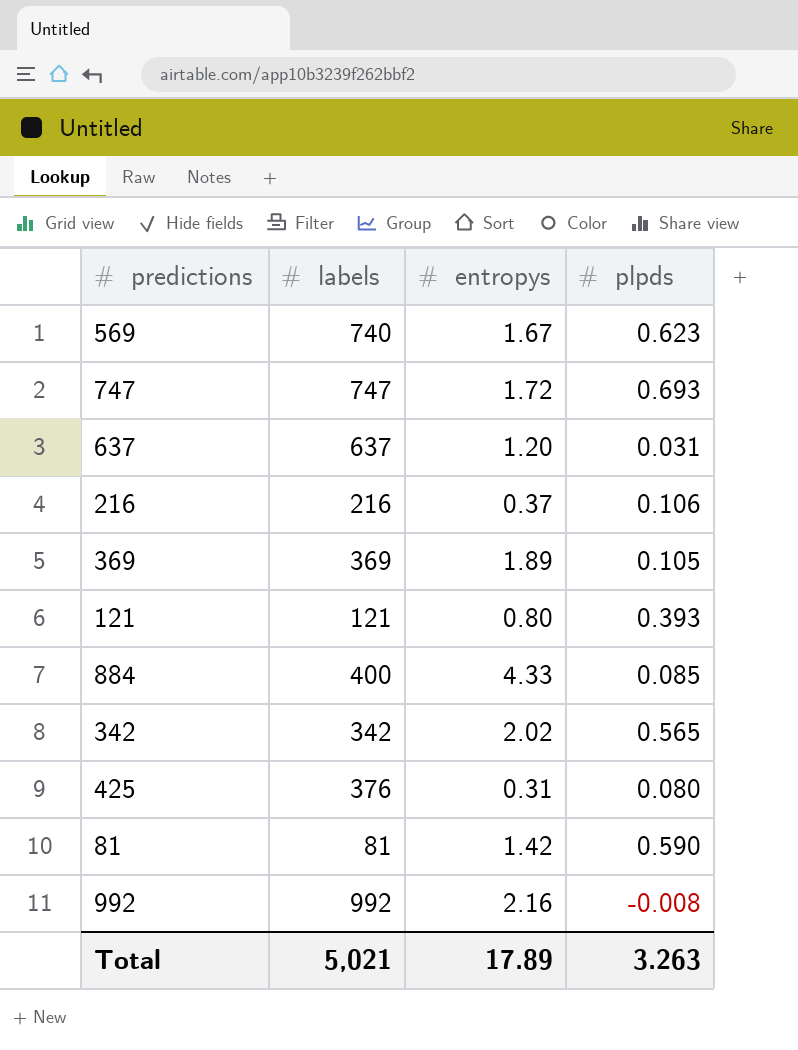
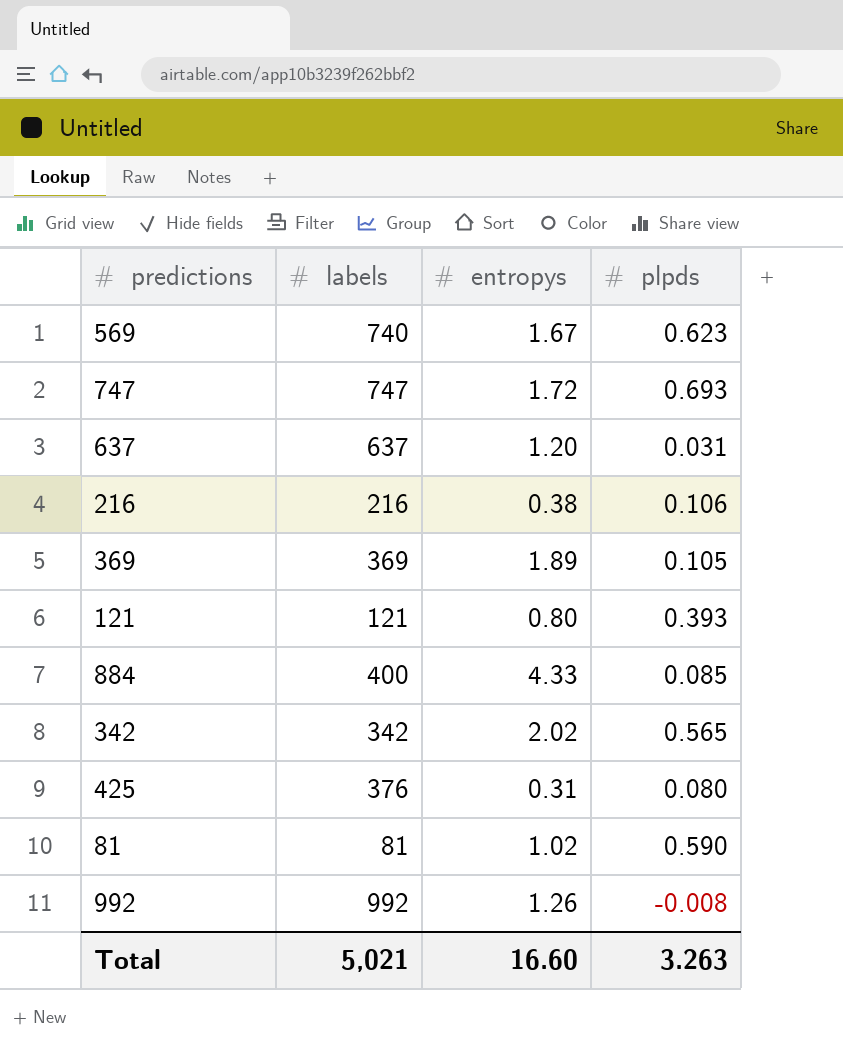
216 | entropys: 0.37 -> 0.38
81 | entropys: 1.42 -> 1.02
992 | entropys: 2.16 -> 1.26
Total | entropys: 17.89 -> 16.60

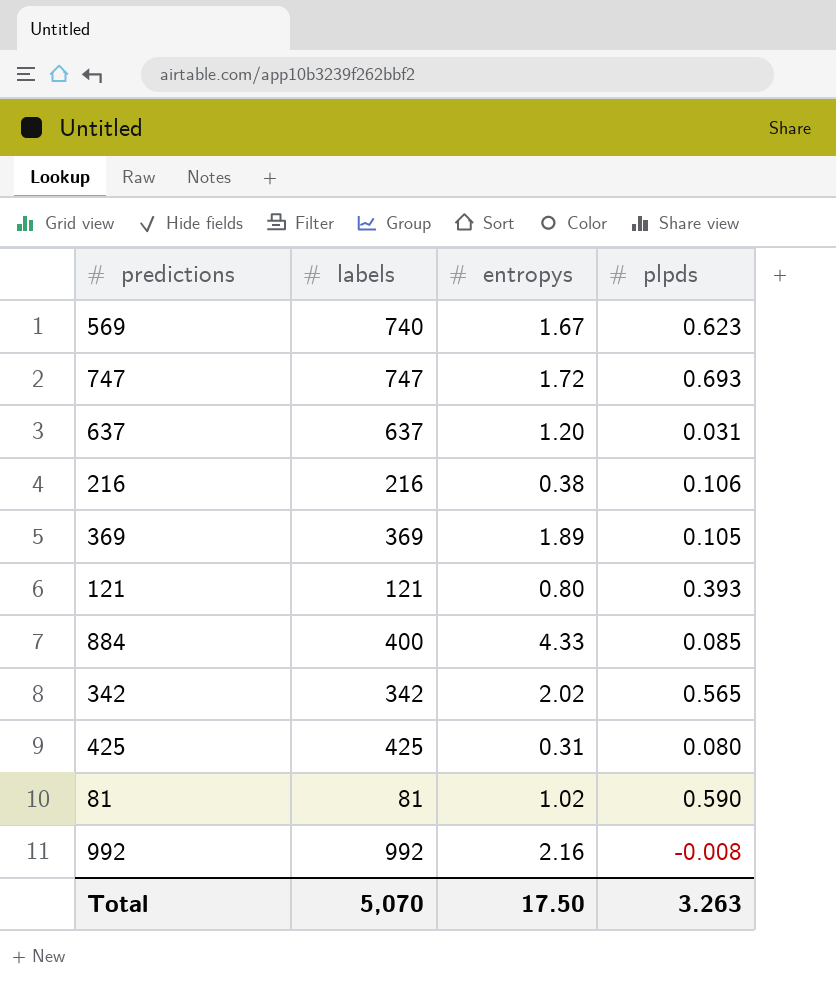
425 | labels: 376 -> 425
992 | entropys: 1.26 -> 2.16
Total | labels: 5,021 -> 5,070
Total | entropys: 16.60 -> 17.50

